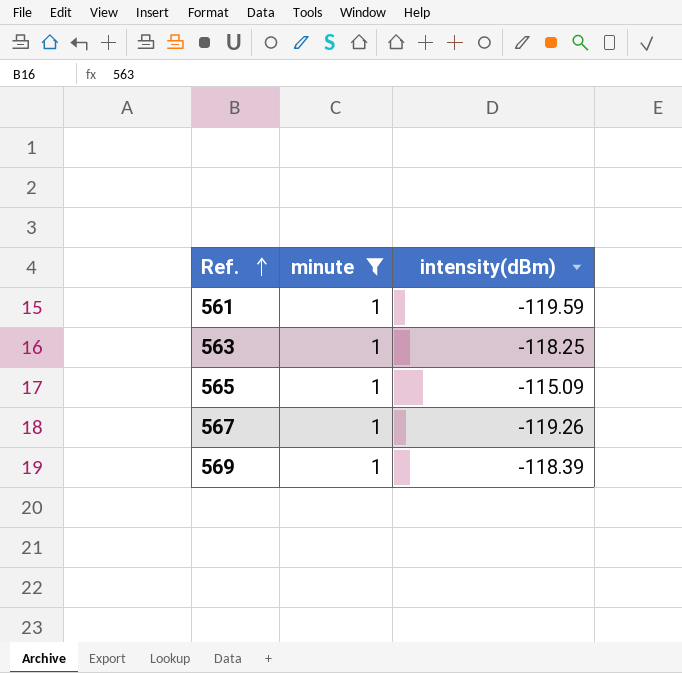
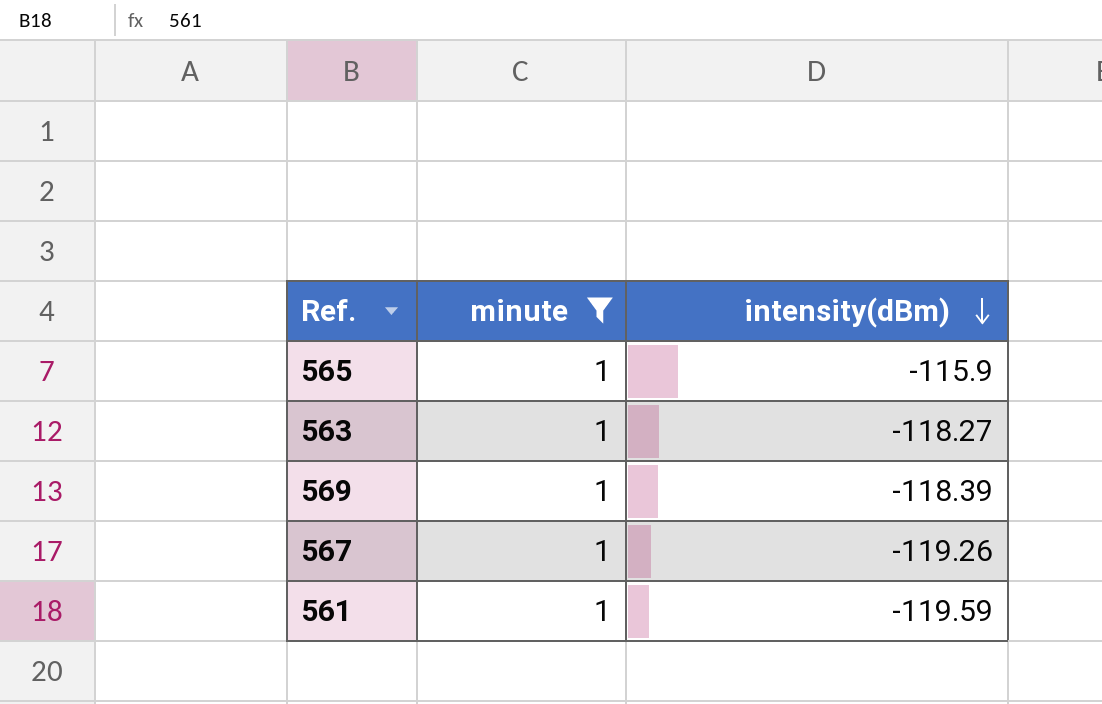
row order: Ref. ascending -> intensity(dBm) descending
565 | intensity(dBm): -115.09 -> -115.9
563 | intensity(dBm): -118.25 -> -118.27

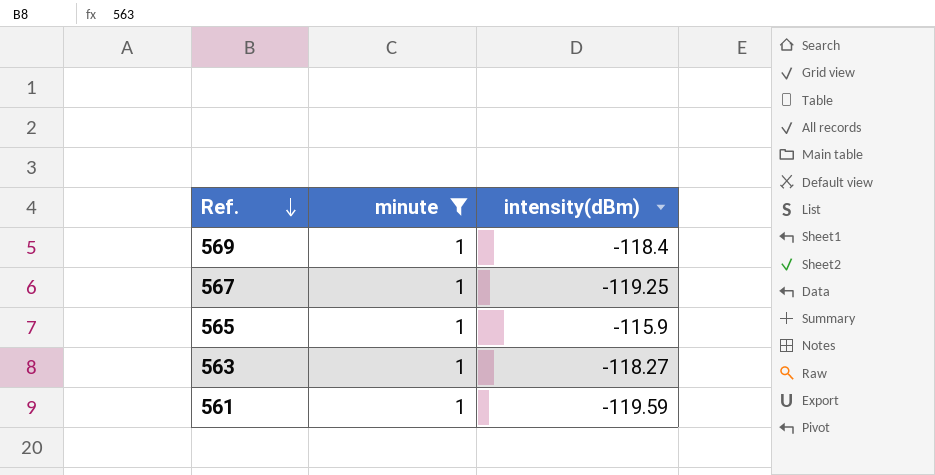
row order: intensity(dBm) descending -> Ref. descending
569 | intensity(dBm): -118.39 -> -118.4
567 | intensity(dBm): -119.26 -> -119.25

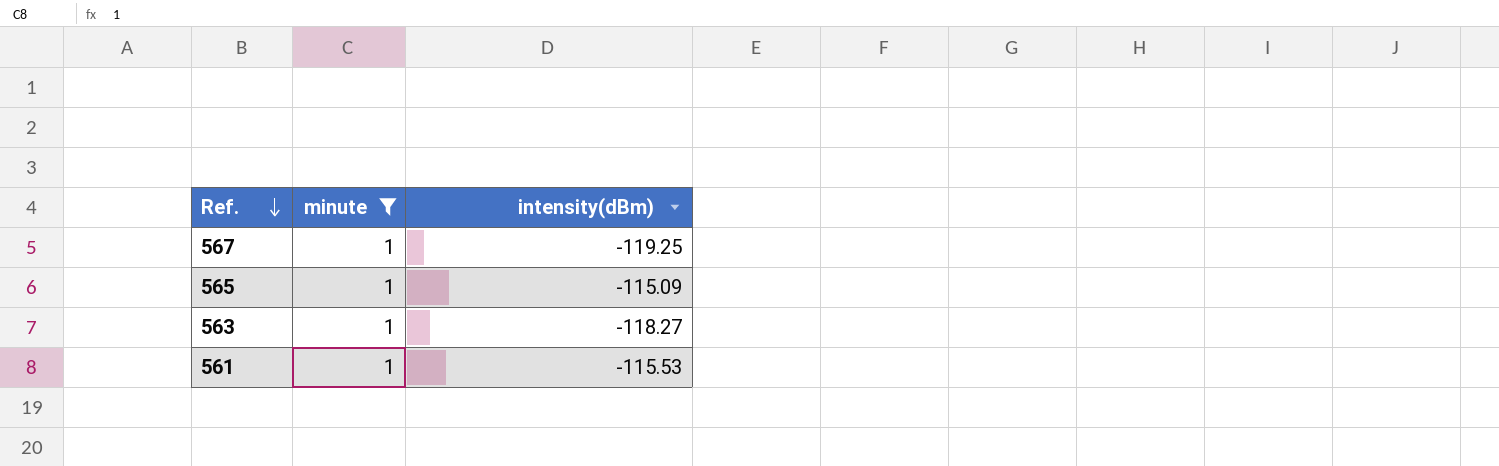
row 569: 1 | -118.4 -> none
565 | intensity(dBm): -115.9 -> -115.09
561 | intensity(dBm): -119.59 -> -115.53

